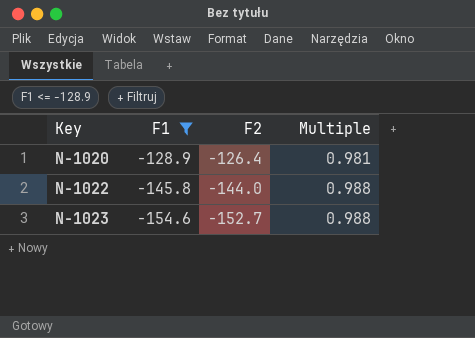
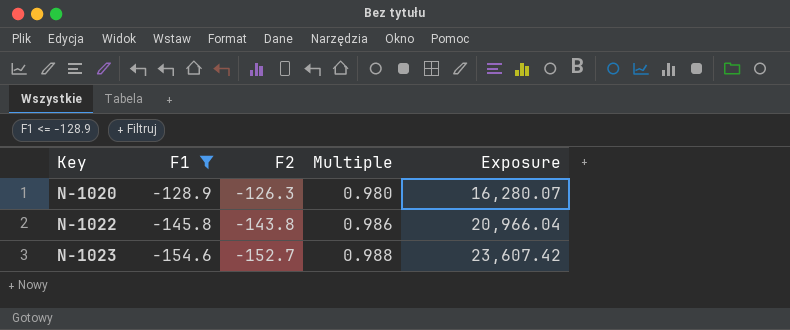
column Exposure | formula: none -> [F1] * [F2]
N-1020 | F2: -126.4 -> -126.3
N-1020 | Multiple: 0.981 -> 0.980
N-1022 | F2: -144.0 -> -143.8
N-1022 | Multiple: 0.988 -> 0.986

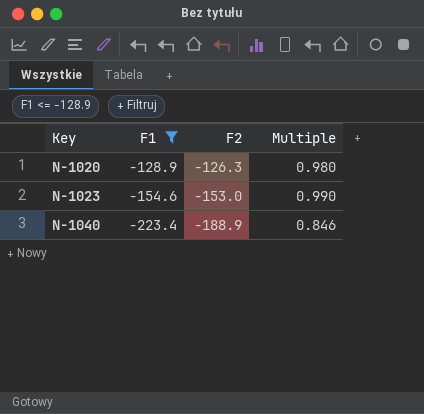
column Exposure | formula: [F1] * [F2] -> none
row N-1022: -145.8 | -143.8 | 0.986 | 20,966.04 -> none
N-1023 | F2: -152.7 -> -153.0
N-1023 | Multiple: 0.988 -> 0.990
row N-1040: none -> -223.4 | -188.9 | 0.846

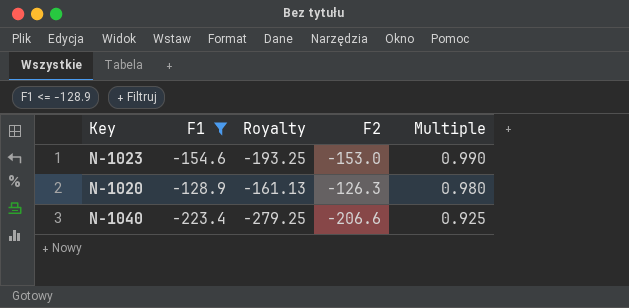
row order: Key ascending -> Multiple descending
column Royalty | formula: none -> [F1] * 1.25
N-1040 | F2: -188.9 -> -206.6
N-1040 | Multiple: 0.846 -> 0.925

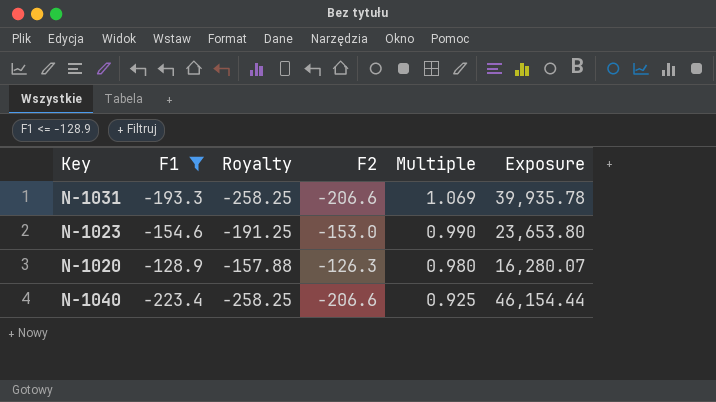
column Royalty | formula: [F1] * 1.25 -> [F2] * 1.25
column Exposure | formula: none -> [F1] * [F2]
row N-1031: none -> -193.3 | -258.25 | -206.6 | 1.069 | 39,935.78

